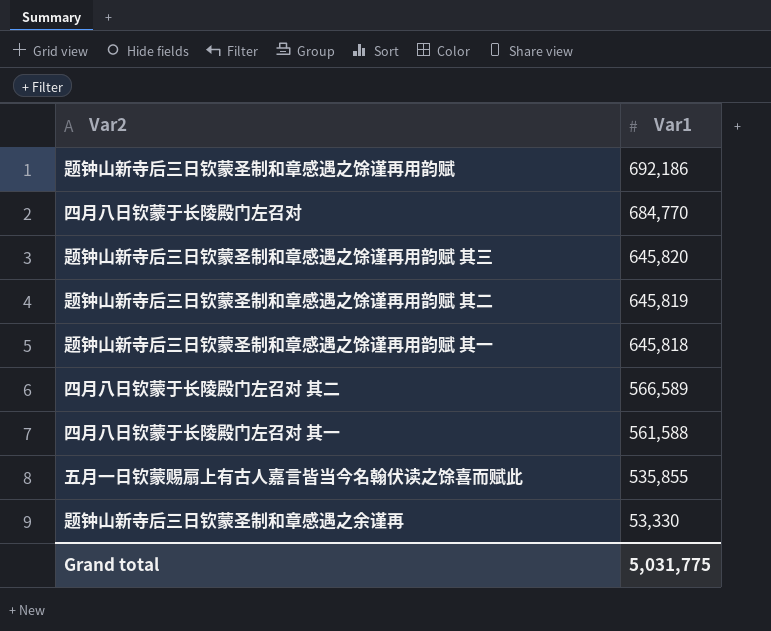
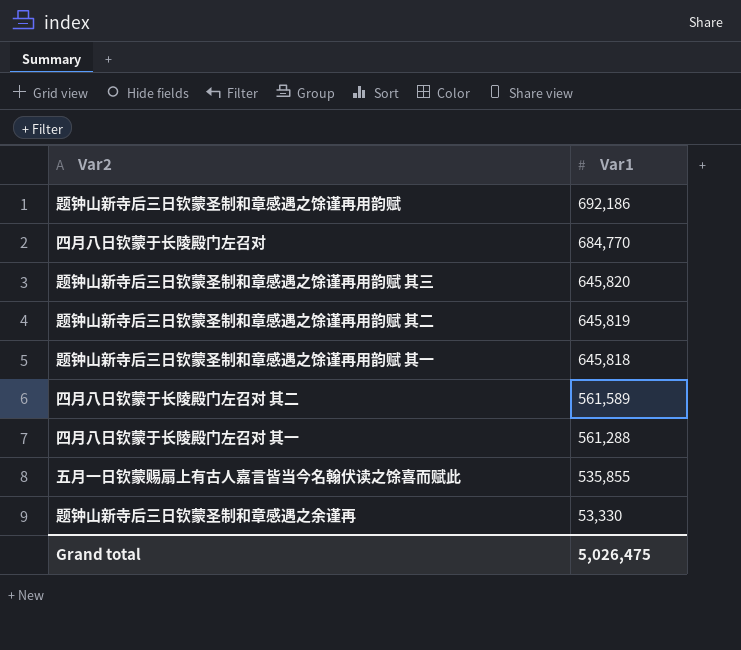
四月八日钦蒙于长陵殿门左召对 其二 | Var1: 566,589 -> 561,589
四月八日钦蒙于长陵殿门左召对 其一 | Var1: 561,588 -> 561,288
Grand total | Var1: 5,031,775 -> 5,026,475

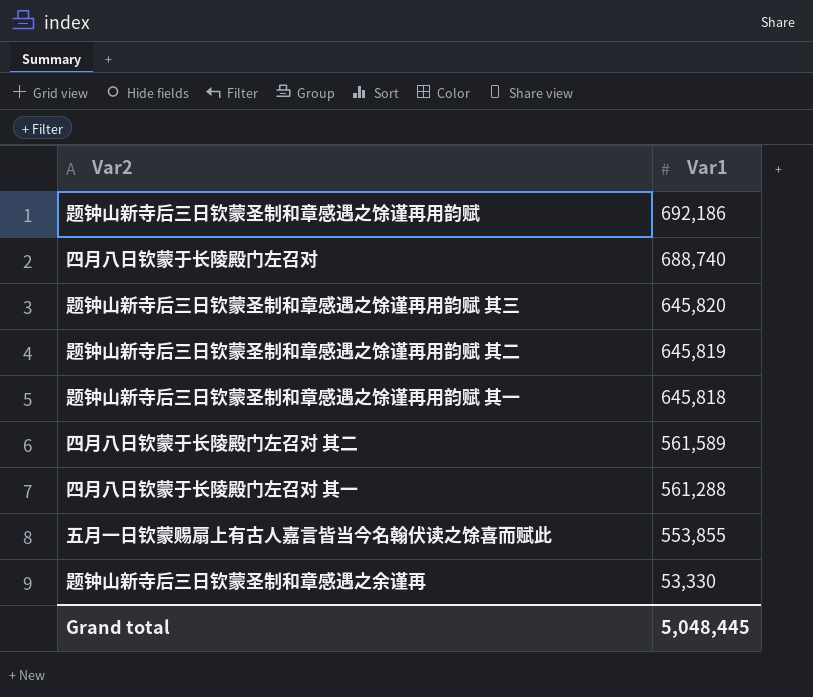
四月八日钦蒙于长陵殿门左召对 | Var1: 684,770 -> 688,740
五月一日钦蒙赐扇上有古人嘉言皆当今名翰伏读之馀喜而赋此 | Var1: 535,855 -> 553,855
Grand total | Var1: 5,026,475 -> 5,048,445

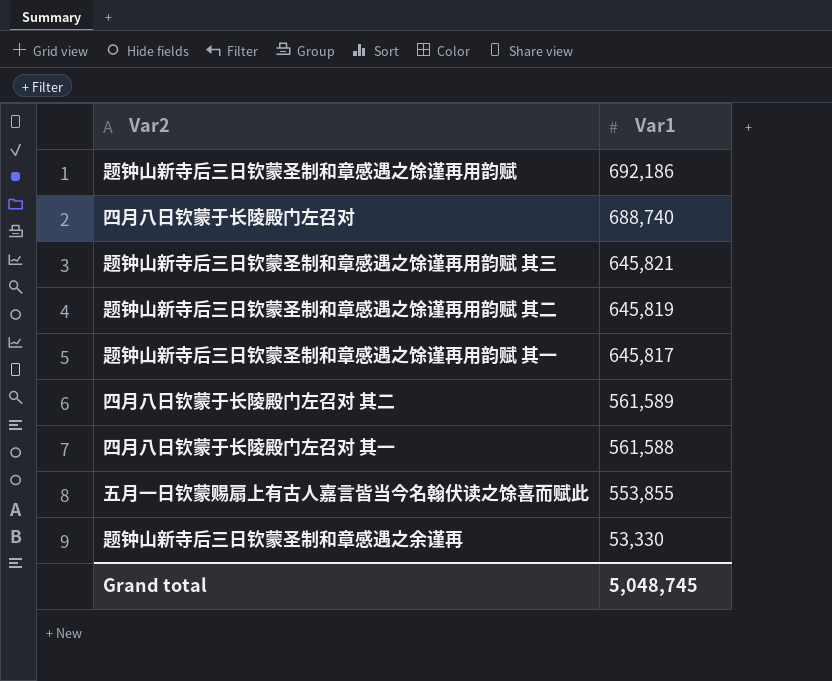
题钟山新寺后三日钦蒙圣制和章感遇之馀谨再用韵赋 其三 | Var1: 645,820 -> 645,821
题钟山新寺后三日钦蒙圣制和章感遇之馀谨再用韵赋 其一 | Var1: 645,818 -> 645,817
四月八日钦蒙于长陵殿门左召对 其一 | Var1: 561,288 -> 561,588
Grand total | Var1: 5,048,445 -> 5,048,745

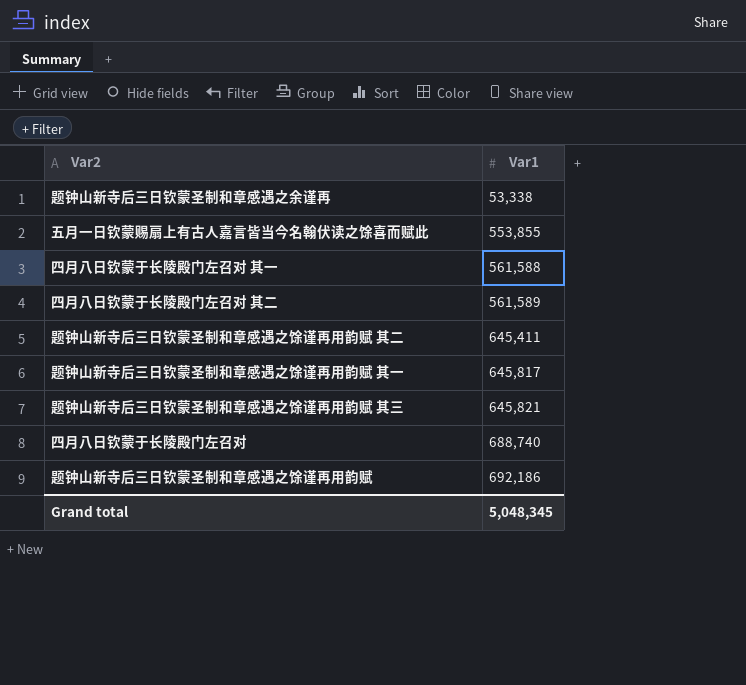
row order: Var1 descending -> Var1 ascending
题钟山新寺后三日钦蒙圣制和章感遇之余谨再 | Var1: 53,330 -> 53,338
题钟山新寺后三日钦蒙圣制和章感遇之馀谨再用韵赋 其二 | Var1: 645,819 -> 645,411
Grand total | Var1: 5,048,745 -> 5,048,345

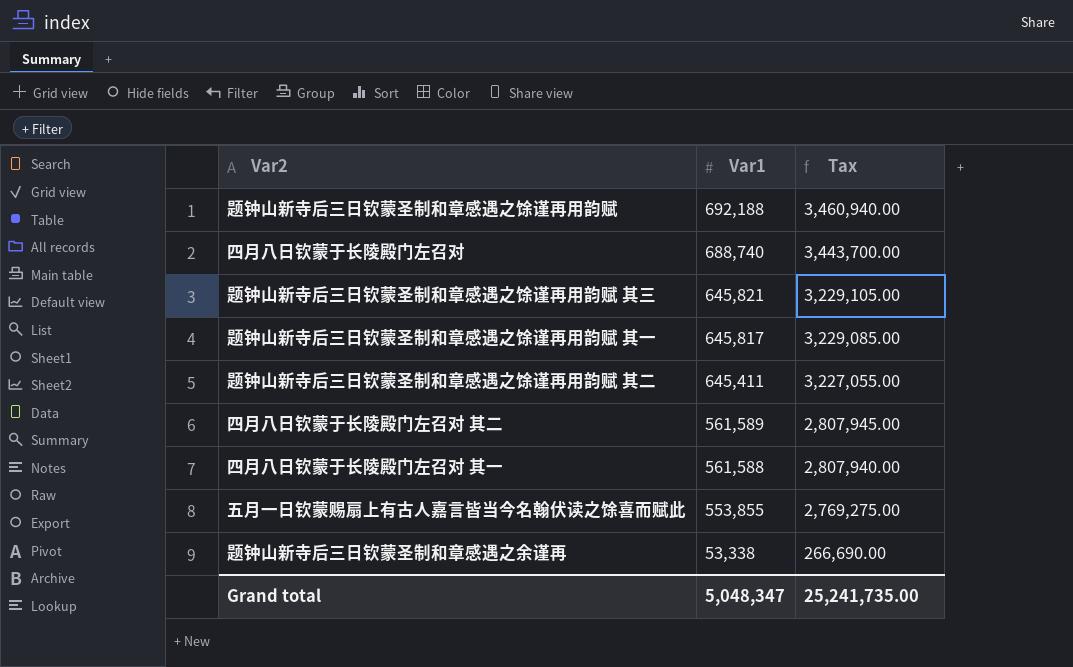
row order: Var1 ascending -> Var1 descending
column Tax | formula: none -> [Var1] * 5
题钟山新寺后三日钦蒙圣制和章感遇之馀谨再用韵赋 | Var1: 692,186 -> 692,188
Grand total | Var1: 5,048,345 -> 5,048,347

